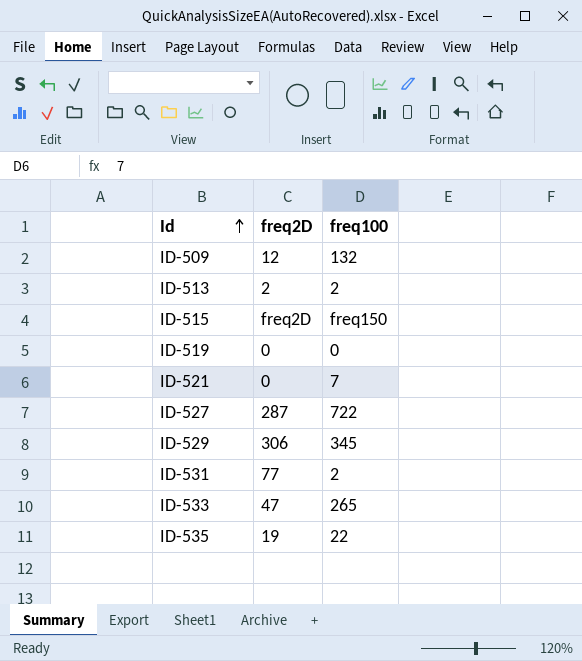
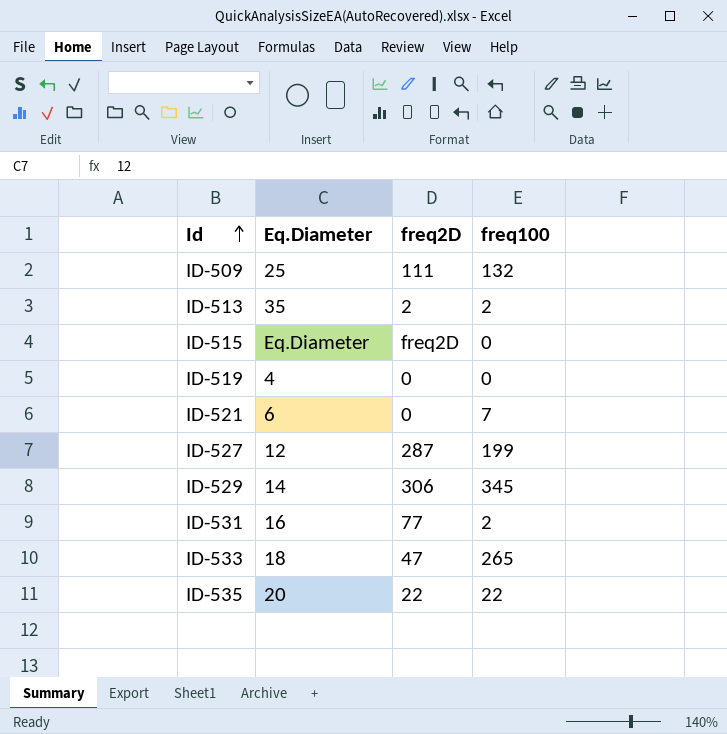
column Eq.Diameter | position: none -> 2
ID-509 | freq2D: 12 -> 111
ID-515 | freq100: freq150 -> 0
ID-527 | freq100: 722 -> 199
ID-535 | freq2D: 19 -> 22

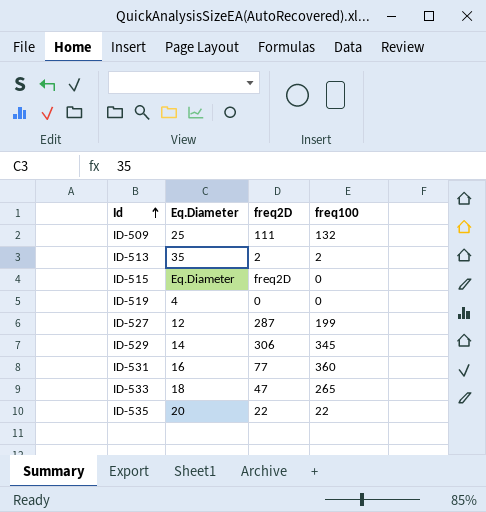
row ID-521: 6 | 0 | 7 -> none
ID-531 | freq100: 2 -> 360

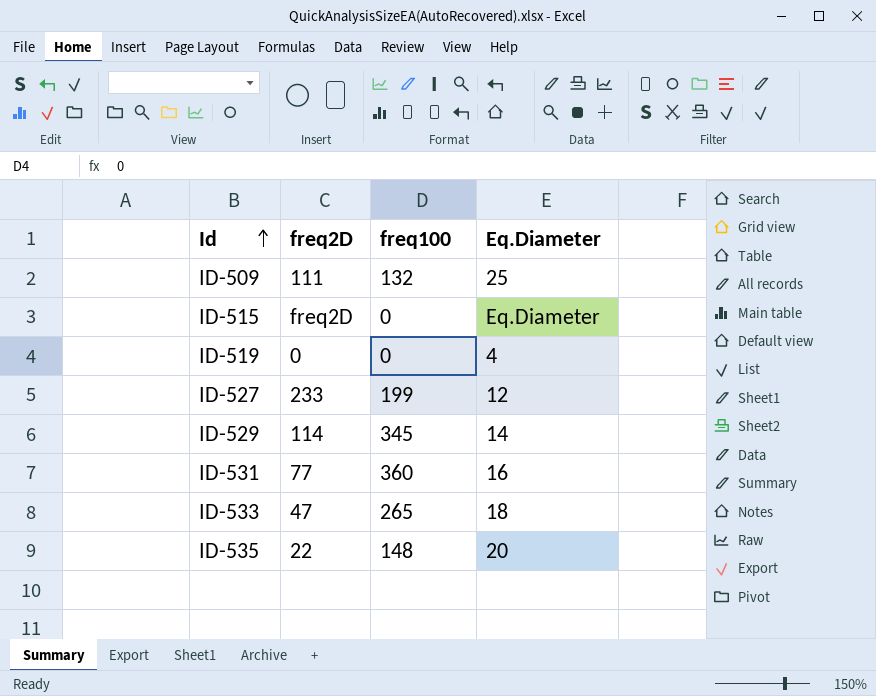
column Eq.Diameter | position: 2 -> 4
row ID-513: 35 | 2 | 2 -> none
ID-527 | freq2D: 287 -> 233
ID-529 | freq2D: 306 -> 114
ID-535 | freq100: 22 -> 148

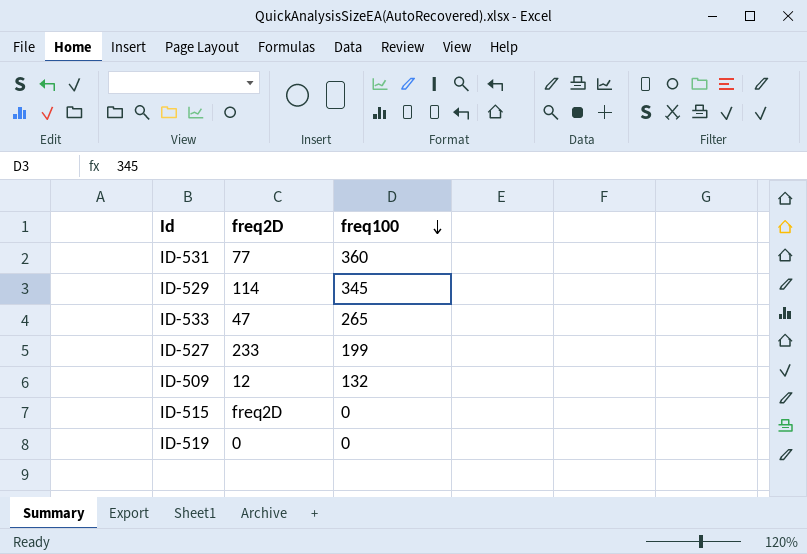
row order: Id ascending -> freq100 descending
column Eq.Diameter | position: 4 -> none
row ID-535: 22 | 148 | 20 -> none
ID-509 | freq2D: 111 -> 12

